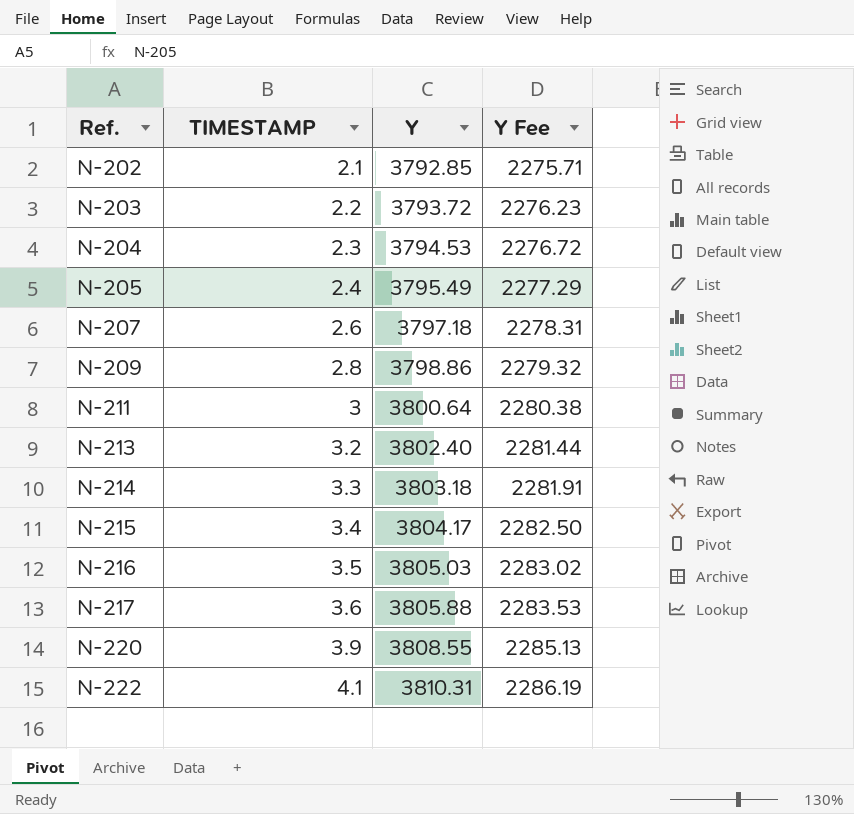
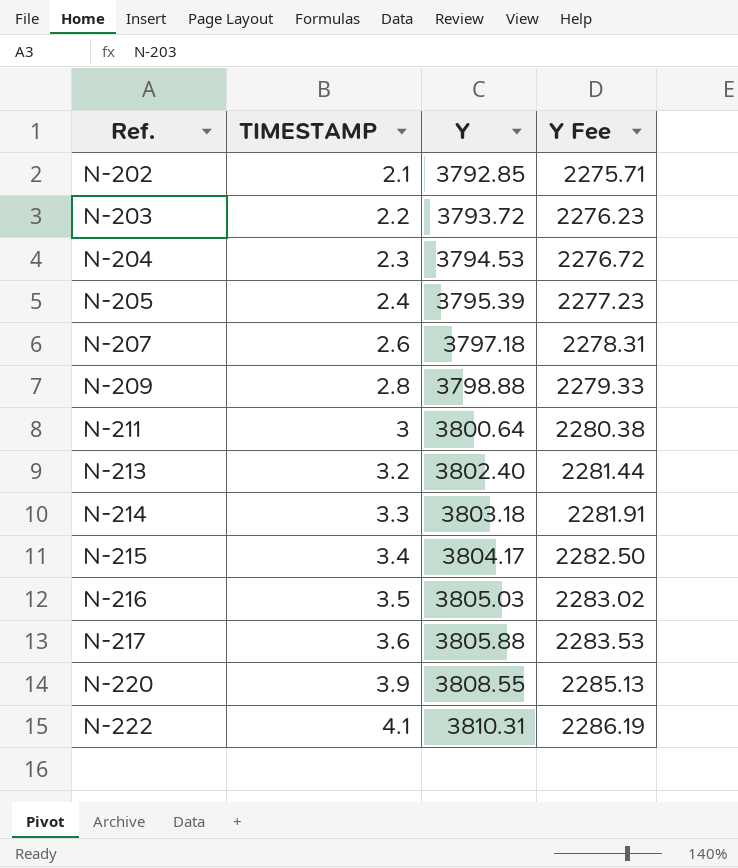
N-205 | Y: 3795.49 -> 3795.39
N-205 | Y Fee: 2277.29 -> 2277.23
N-209 | Y: 3798.86 -> 3798.88
N-209 | Y Fee: 2279.32 -> 2279.33

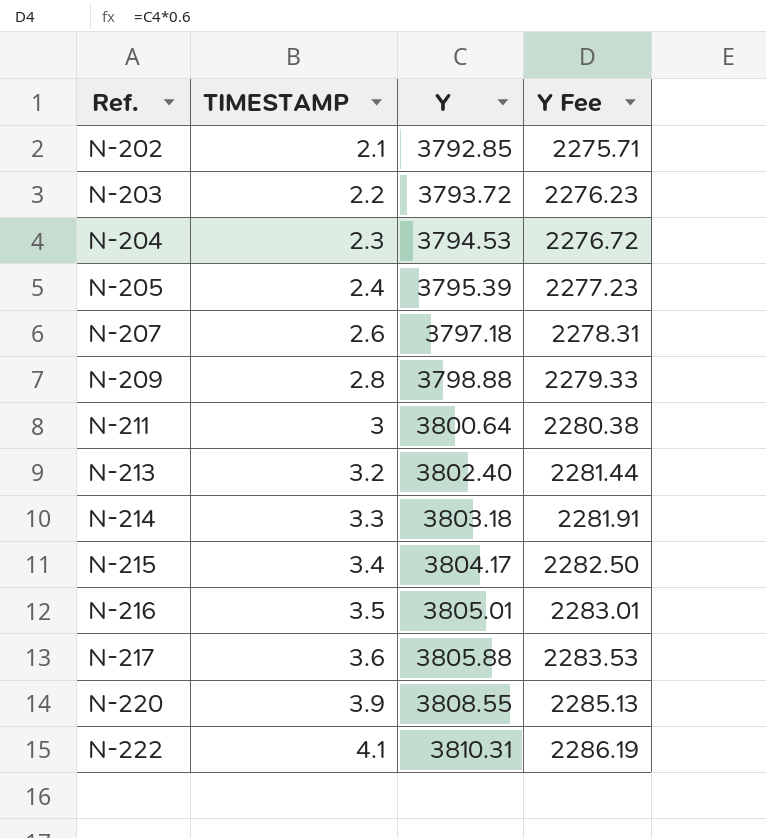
N-216 | Y: 3805.03 -> 3805.01
N-216 | Y Fee: 2283.02 -> 2283.01

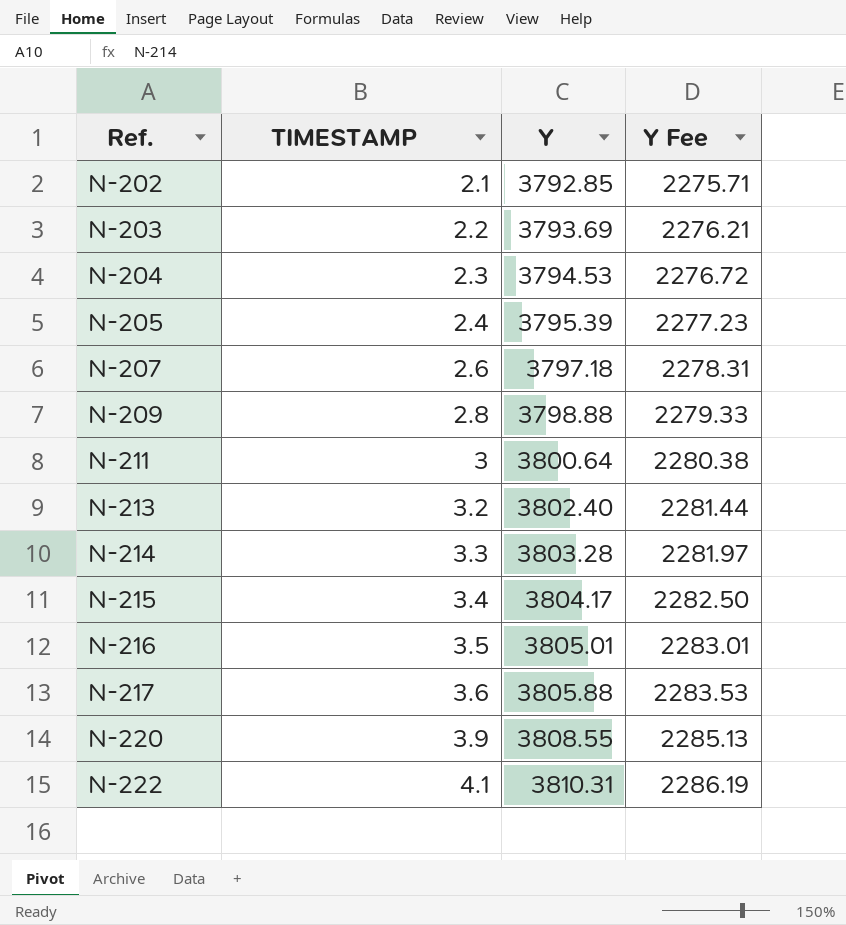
N-203 | Y: 3793.72 -> 3793.69
N-203 | Y Fee: 2276.23 -> 2276.21
N-214 | Y: 3803.18 -> 3803.28
N-214 | Y Fee: 2281.91 -> 2281.97

